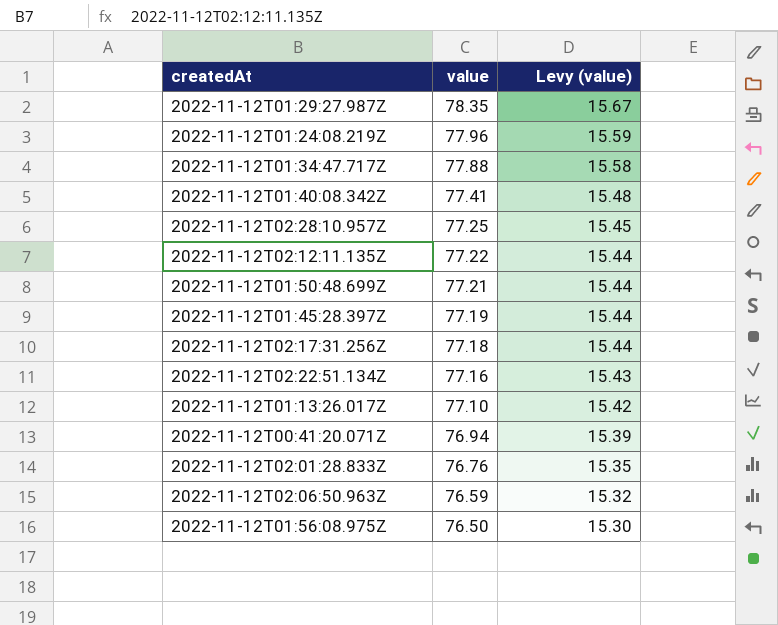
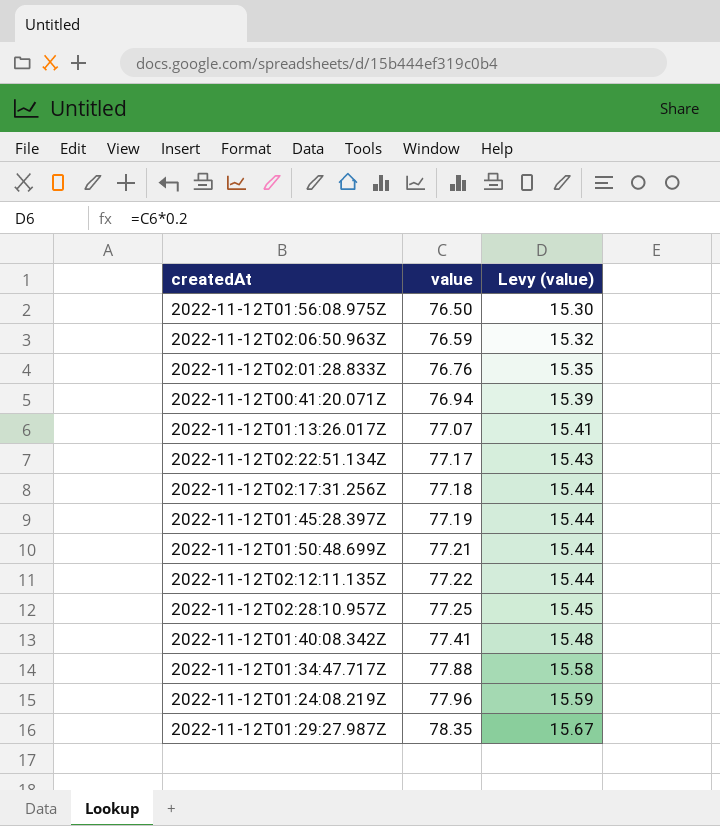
row order: value descending -> value ascending
2022-11-12T01:13:26.017Z | value: 77.10 -> 77.07
2022-11-12T01:13:26.017Z | Levy (value): 15.42 -> 15.41
2022-11-12T02:22:51.134Z | value: 77.16 -> 77.17

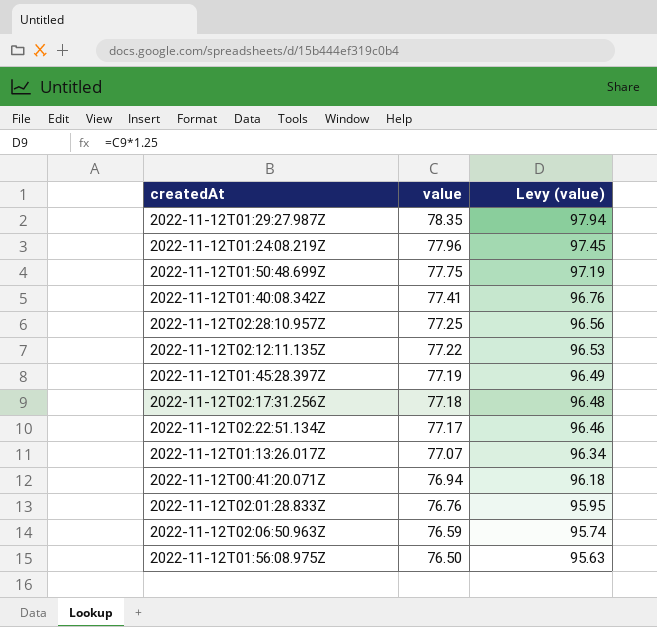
row order: value ascending -> value descending
column Levy (value) | formula: [value] * 0.2 -> [value] * 1.25
row 2022-11-12T01:34:47.717Z: 77.88 | 15.58 -> none
2022-11-12T01:50:48.699Z | value: 77.21 -> 77.75

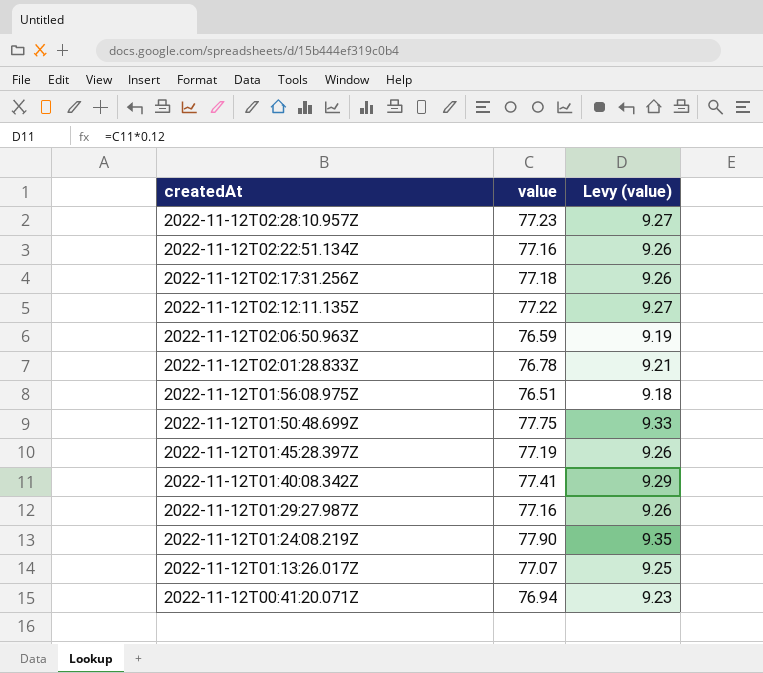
row order: value descending -> createdAt descending
column Levy (value) | formula: [value] * 1.25 -> [value] * 0.12
2022-11-12T02:28:10.957Z | value: 77.25 -> 77.23
2022-11-12T02:22:51.134Z | value: 77.17 -> 77.16
2022-11-12T02:01:28.833Z | value: 76.76 -> 76.78
2022-11-12T01:56:08.975Z | value: 76.50 -> 76.51
2022-11-12T01:29:27.987Z | value: 78.35 -> 77.16
2022-11-12T01:24:08.219Z | value: 77.96 -> 77.90

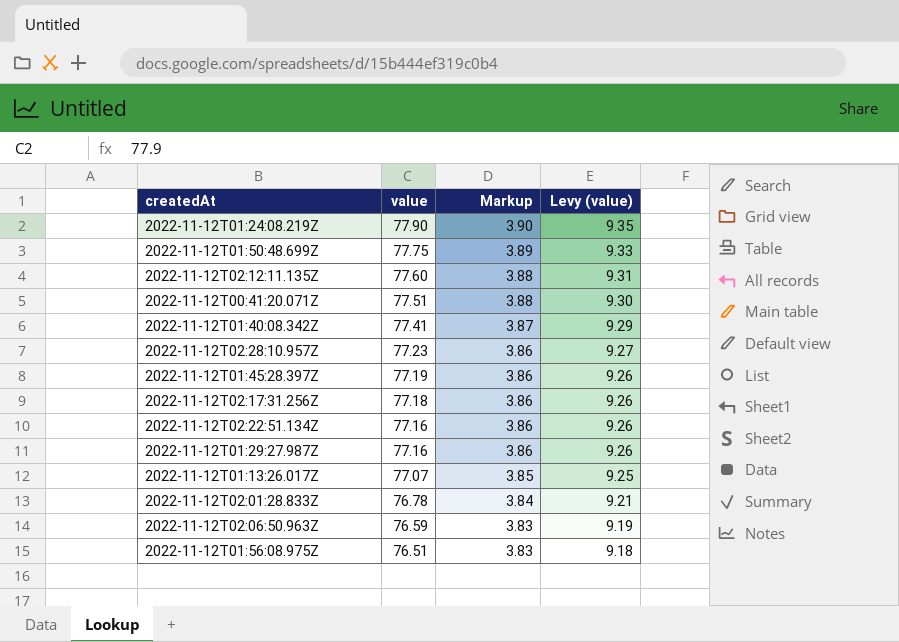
row order: createdAt descending -> value descending
column Markup | formula: none -> [value] * 0.05
2022-11-12T02:12:11.135Z | value: 77.22 -> 77.60
2022-11-12T02:12:11.135Z | Levy (value): 9.27 -> 9.31
2022-11-12T00:41:20.071Z | value: 76.94 -> 77.51
2022-11-12T00:41:20.071Z | Levy (value): 9.23 -> 9.30

